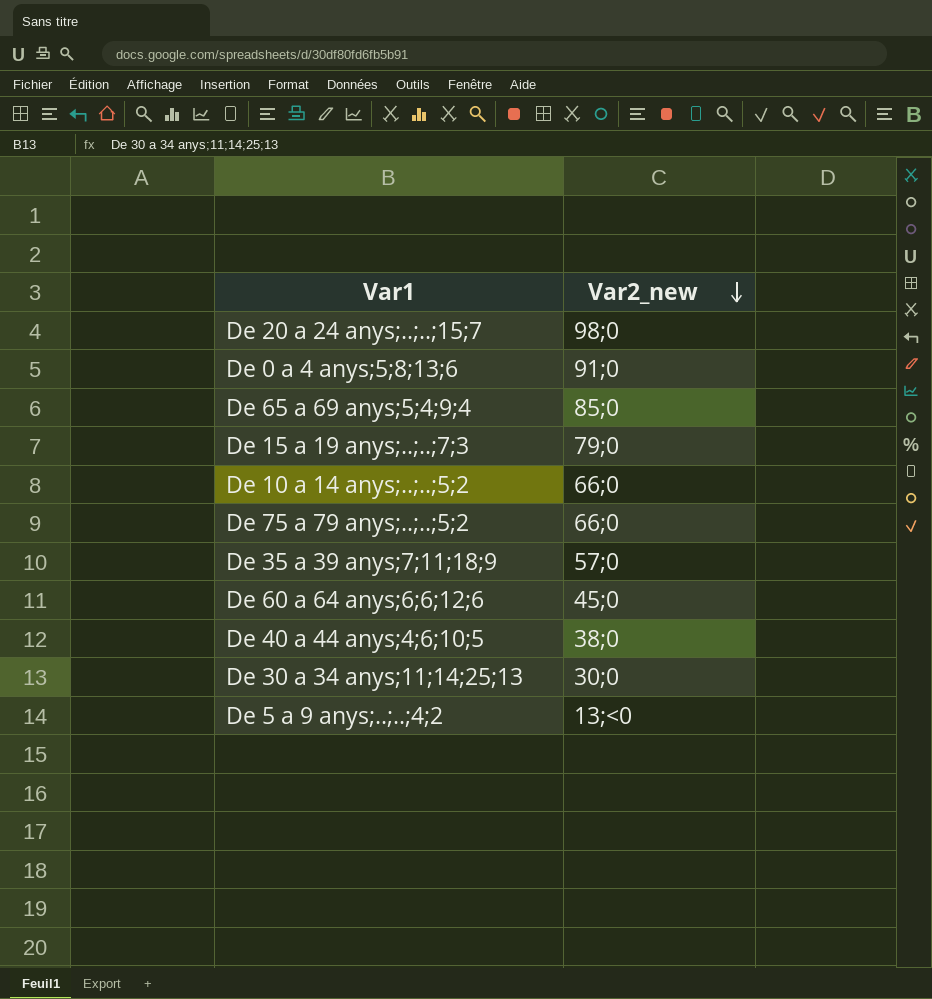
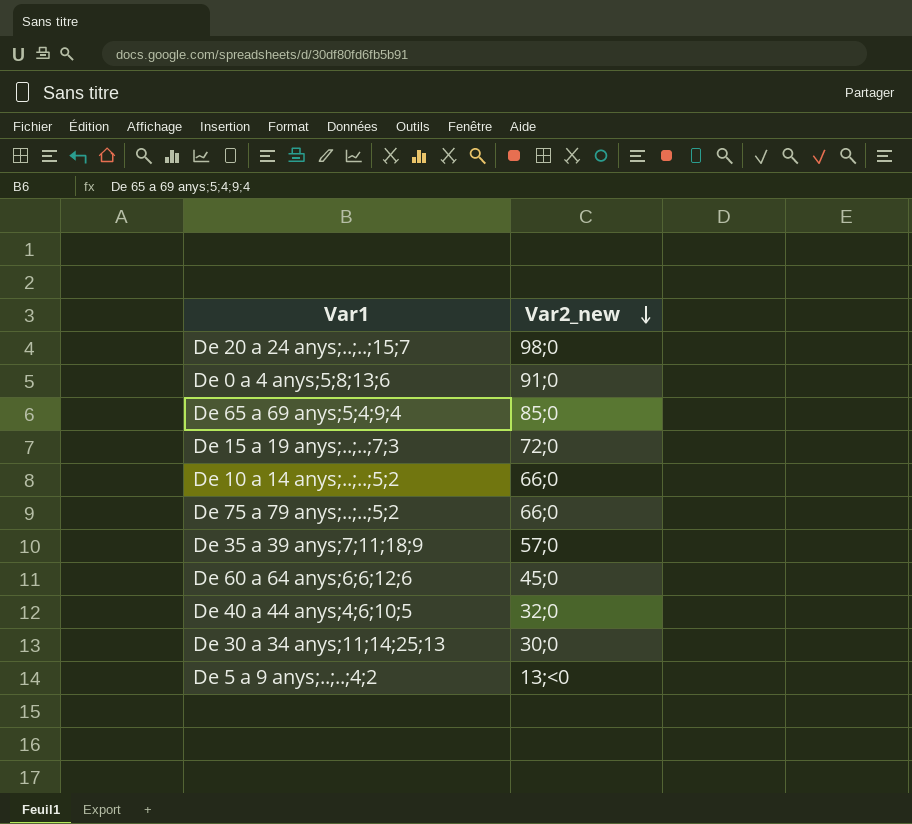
De 15 a 19 anys;..;..;7;3 | Var2_new: 79;0 -> 72;0
De 40 a 44 anys;4;6;10;5 | Var2_new: 38;0 -> 32;0

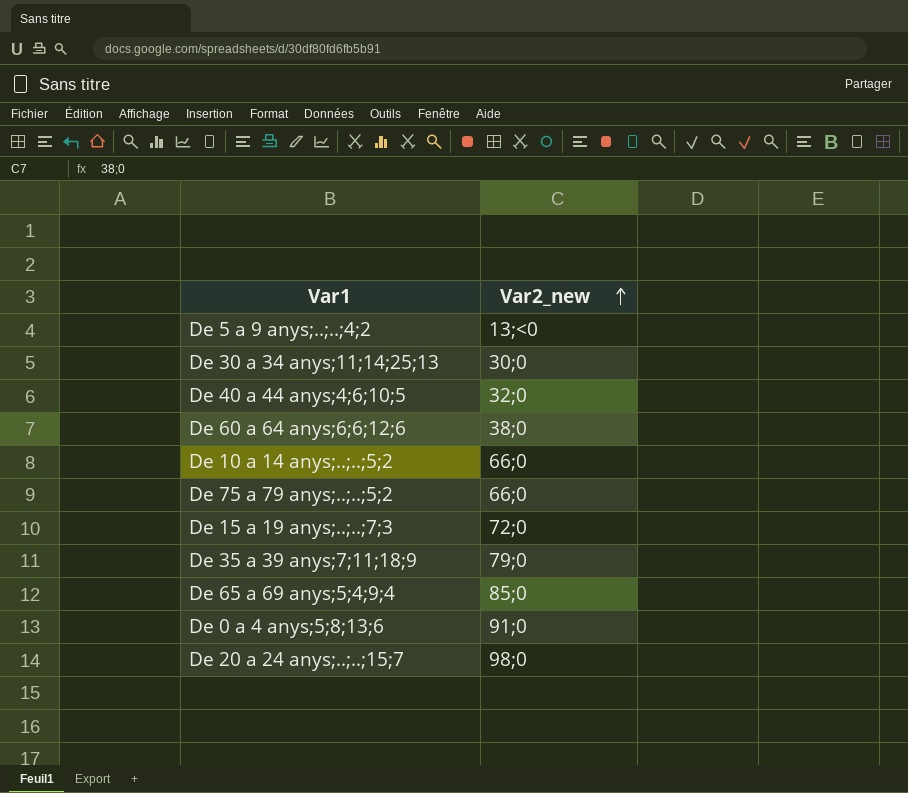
row order: Var2_new descending -> Var2_new ascending
De 60 a 64 anys;6;6;12;6 | Var2_new: 45;0 -> 38;0
De 35 a 39 anys;7;11;18;9 | Var2_new: 57;0 -> 79;0

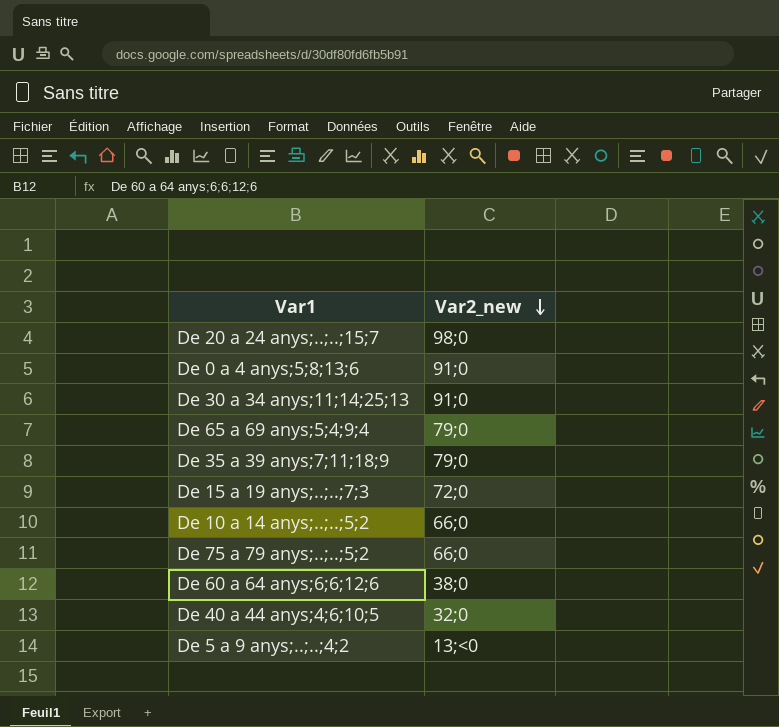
row order: Var2_new ascending -> Var2_new descending
De 30 a 34 anys;11;14;25;13 | Var2_new: 30;0 -> 91;0
De 65 a 69 anys;5;4;9;4 | Var2_new: 85;0 -> 79;0

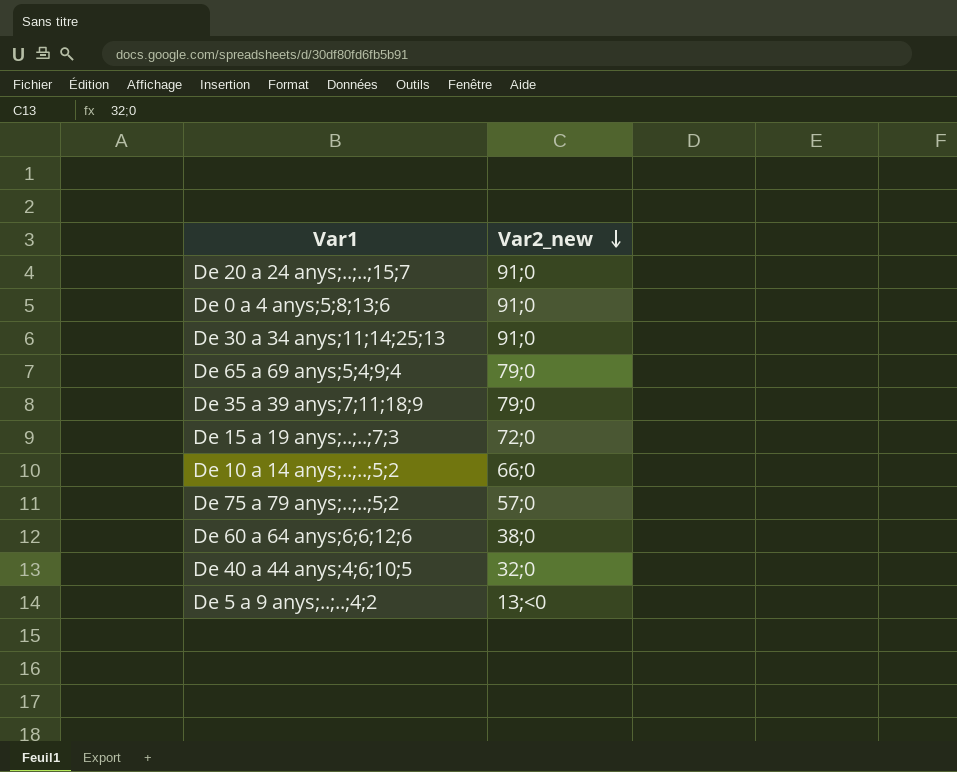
De 20 a 24 anys;..;..;15;7 | Var2_new: 98;0 -> 91;0
De 75 a 79 anys;..;..;5;2 | Var2_new: 66;0 -> 57;0

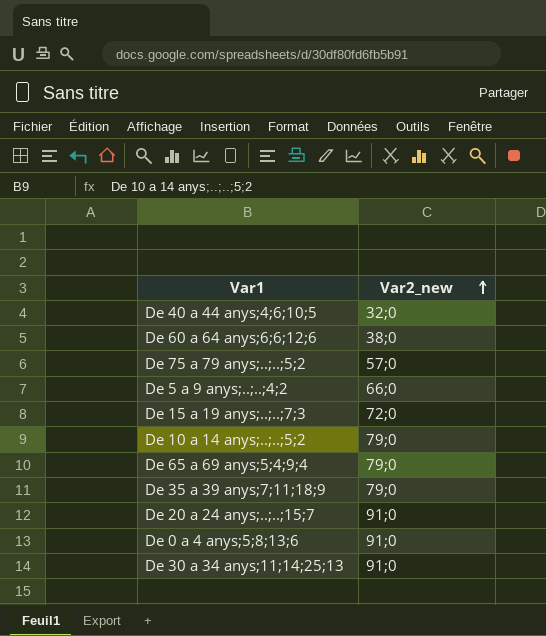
row order: Var2_new descending -> Var2_new ascending
De 5 a 9 anys;..;..;4;2 | Var2_new: 13;<0 -> 66;0
De 10 a 14 anys;..;..;5;2 | Var2_new: 66;0 -> 79;0

